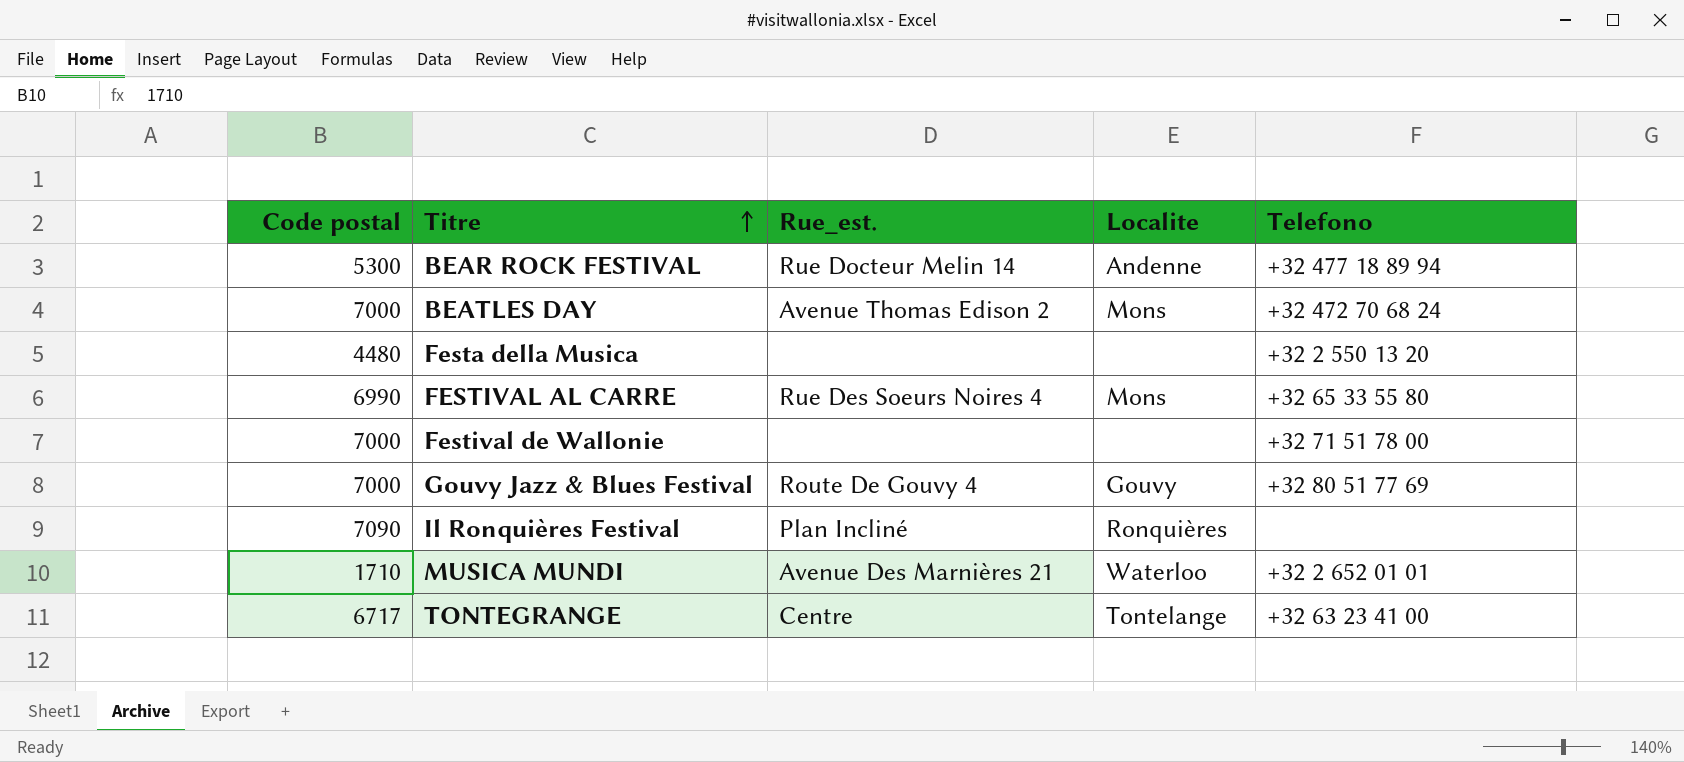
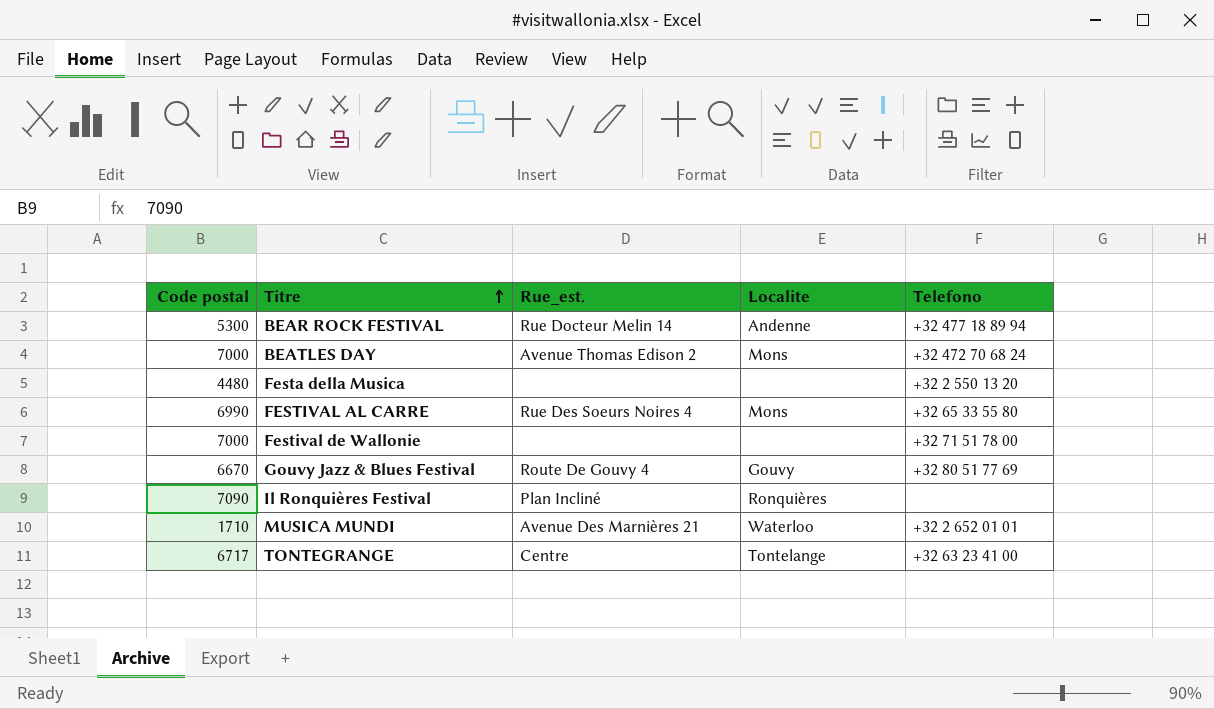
Gouvy Jazz & Blues Festival | Code postal: 7000 -> 6670

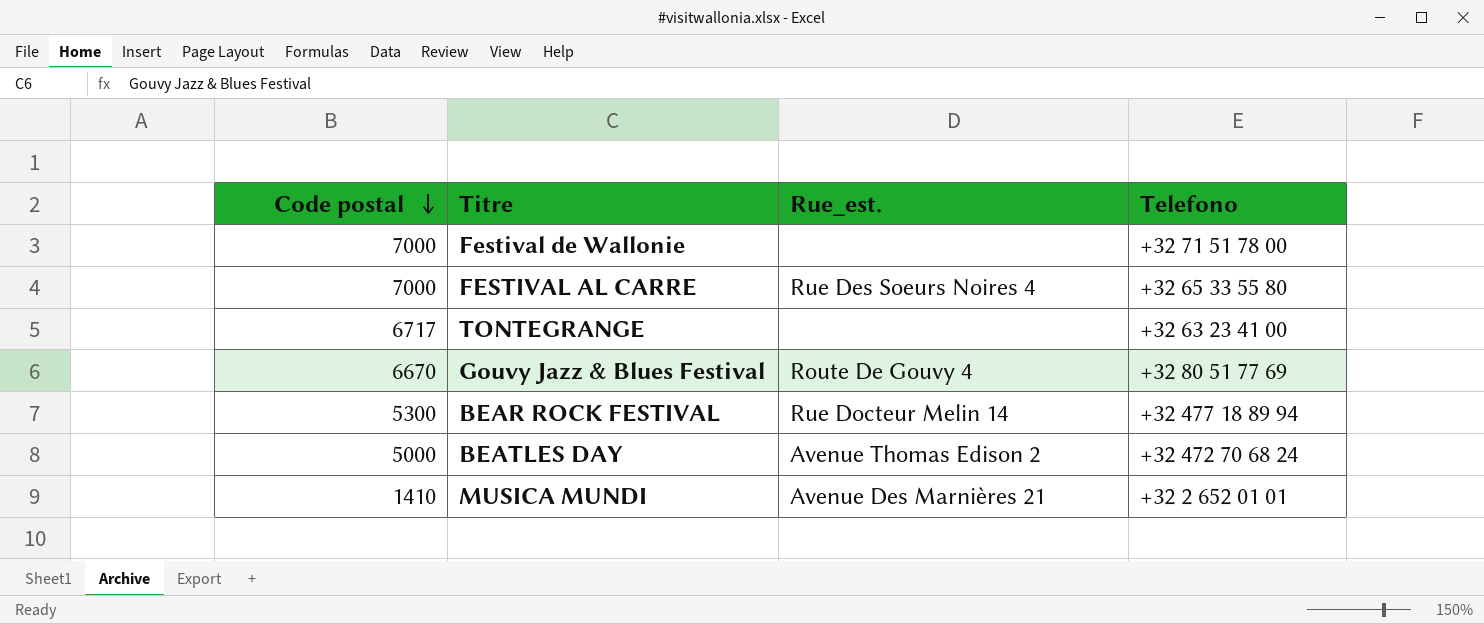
row order: Titre ascending -> Code postal descending
column Localite | position: 4 -> none
row Festa della Musica: 4480 | none | none | +32 2 550 13 20 -> none
row Il Ronquières Festival: 7090 | Plan Incliné | Ronquières | none -> none
FESTIVAL AL CARRE | Code postal: 6990 -> 7000
TONTEGRANGE | Rue_est.: Centre -> none
BEATLES DAY | Code postal: 7000 -> 5000
MUSICA MUNDI | Code postal: 1710 -> 1410

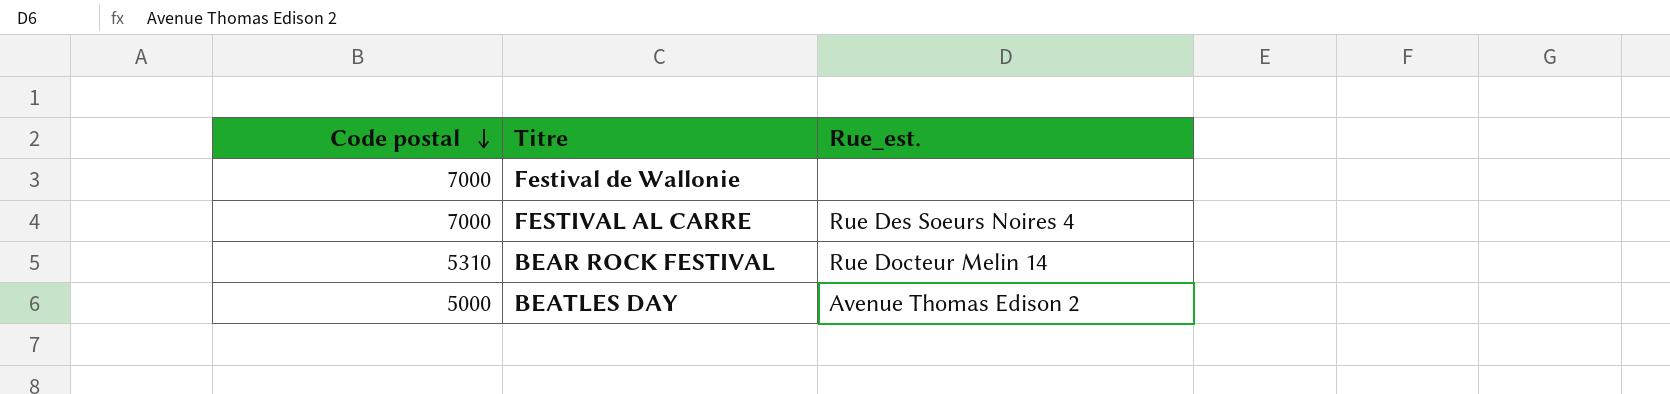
column Telefono | position: 4 -> none
row TONTEGRANGE: 6717 | none | +32 63 23 41 00 -> none
row Gouvy Jazz & Blues Festival: 6670 | Route De Gouvy 4 | +32 80 51 77 69 -> none
row MUSICA MUNDI: 1410 | Avenue Des Marnières 21 | +32 2 652 01 01 -> none
BEAR ROCK FESTIVAL | Code postal: 5300 -> 5310

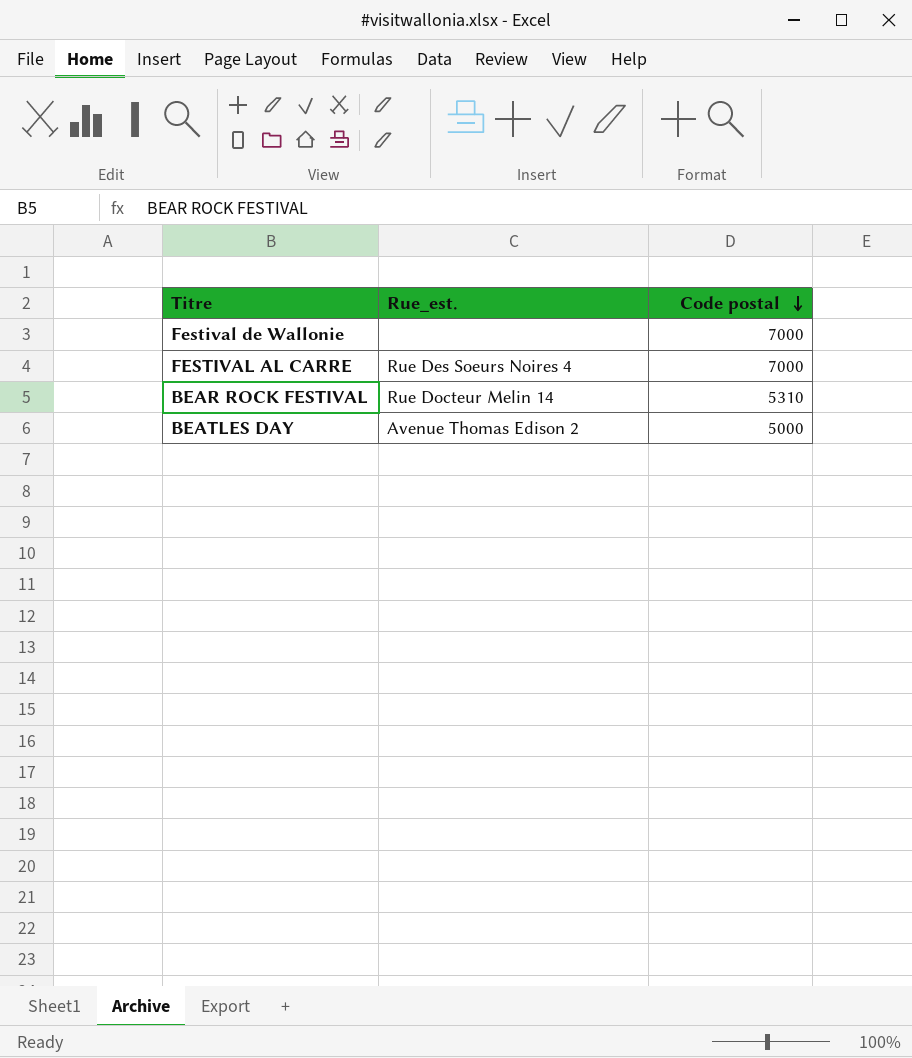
column Code postal | position: 1 -> 3

